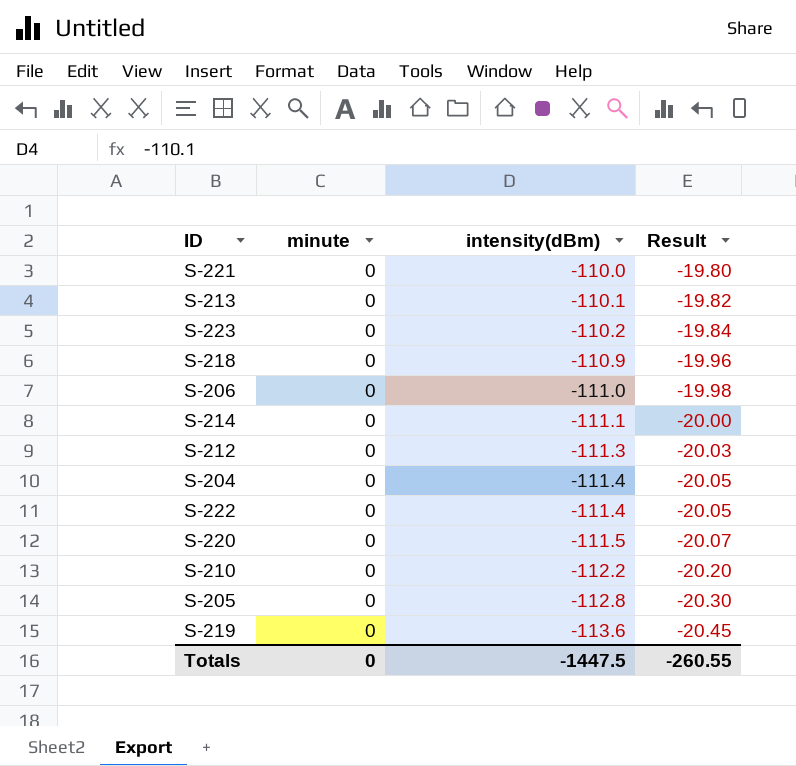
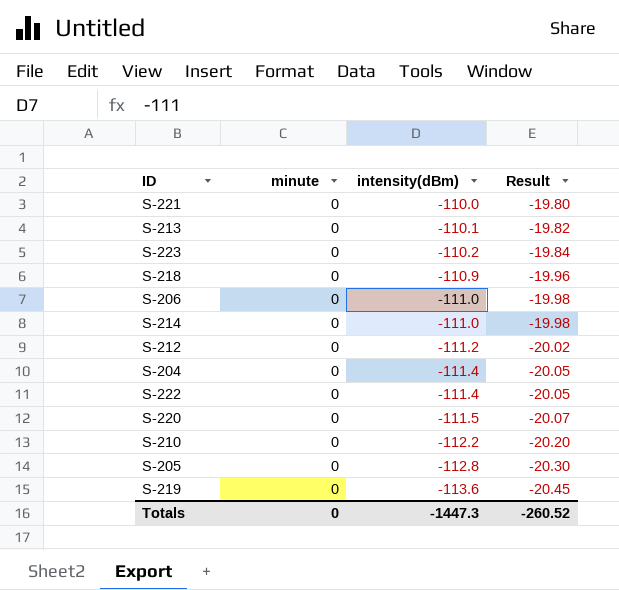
S-214 | intensity(dBm): -111.1 -> -111.0
S-214 | Result: -20.00 -> -19.98
S-212 | intensity(dBm): -111.3 -> -111.2
S-212 | Result: -20.03 -> -20.02
Totals | intensity(dBm): -1447.5 -> -1447.3
Totals | Result: -260.55 -> -260.52

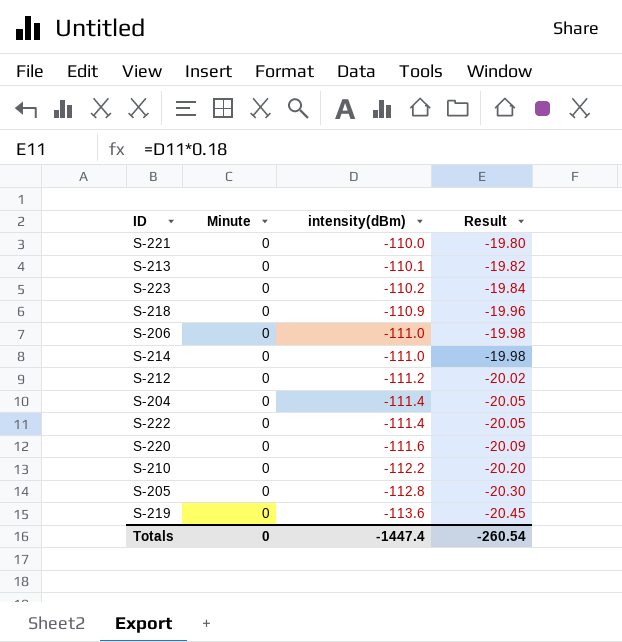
column name: minute -> Minute
S-220 | intensity(dBm): -111.5 -> -111.6
S-220 | Result: -20.07 -> -20.09
Totals | intensity(dBm): -1447.3 -> -1447.4
Totals | Result: -260.52 -> -260.54

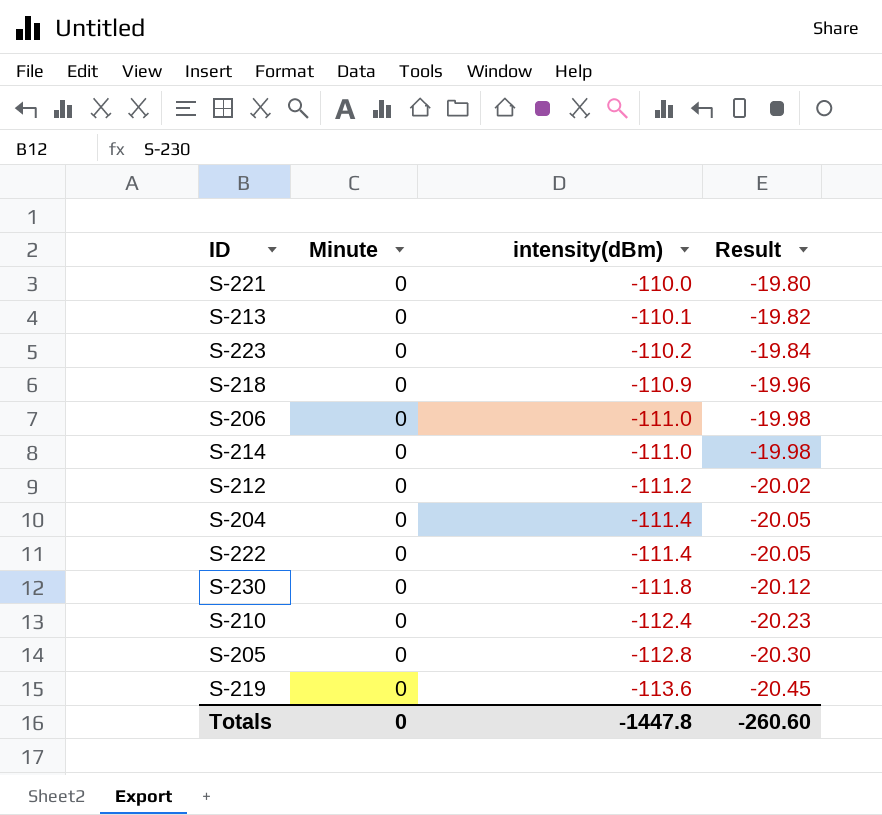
row S-220: 0 | -111.6 | -20.09 -> none
row S-230: none -> 0 | -111.8 | -20.12
S-210 | intensity(dBm): -112.2 -> -112.4
S-210 | Result: -20.20 -> -20.23
Totals | intensity(dBm): -1447.4 -> -1447.8
Totals | Result: -260.54 -> -260.60

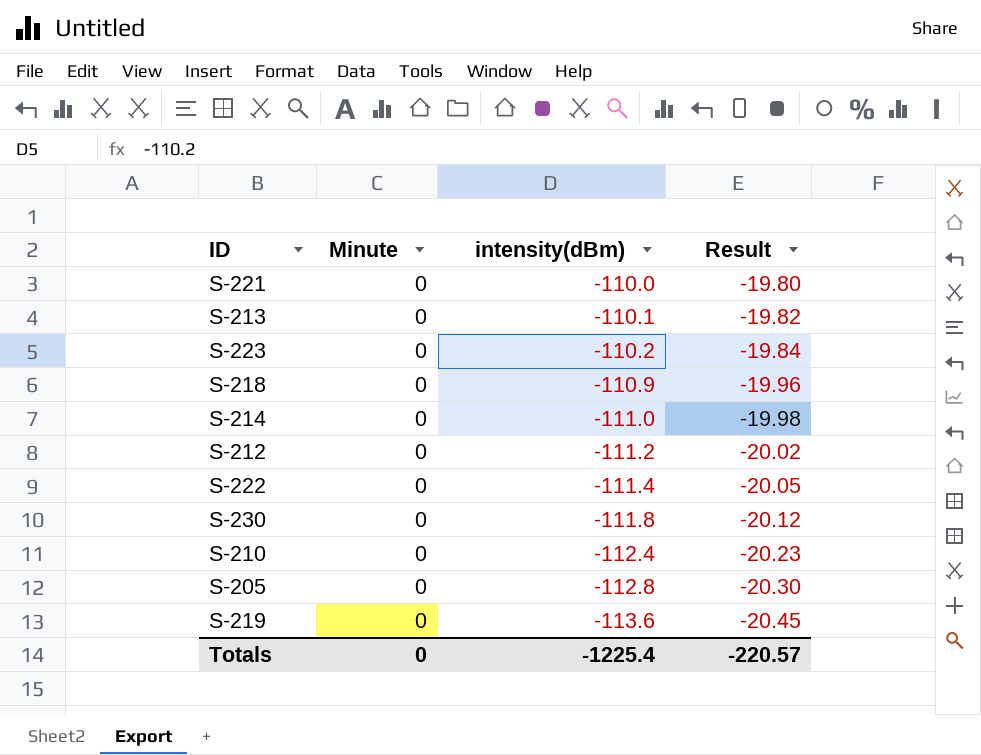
row S-206: 0 | -111.0 | -19.98 -> none
row S-204: 0 | -111.4 | -20.05 -> none
Totals | intensity(dBm): -1447.8 -> -1225.4
Totals | Result: -260.60 -> -220.57

